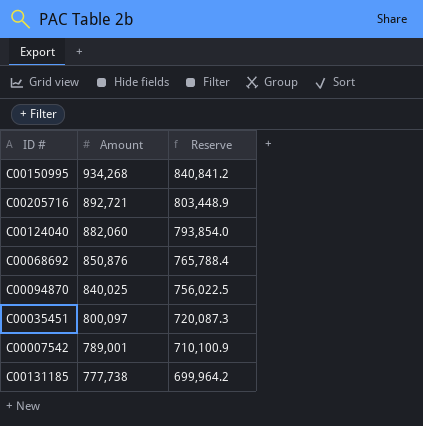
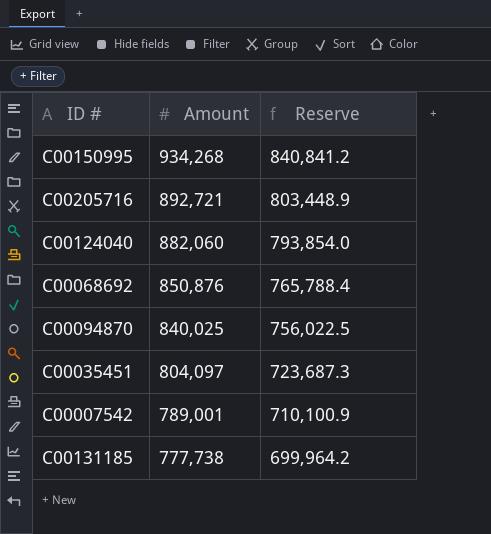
C00035451 | Amount: 800,097 -> 804,097
C00035451 | Reserve: 720,087.3 -> 723,687.3

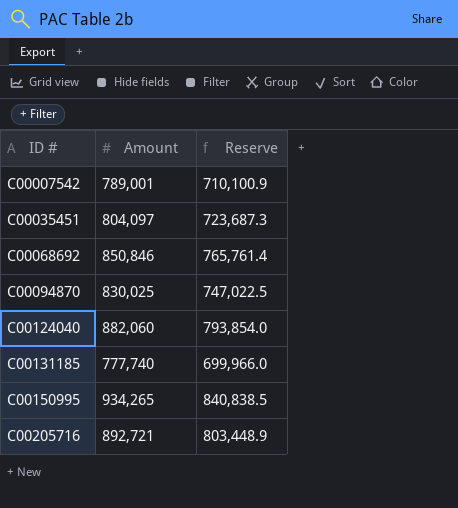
row order: Amount descending -> ID # ascending
C00068692 | Amount: 850,876 -> 850,846
C00068692 | Reserve: 765,788.4 -> 765,761.4
C00094870 | Amount: 840,025 -> 830,025
C00094870 | Reserve: 756,022.5 -> 747,022.5
C00131185 | Amount: 777,738 -> 777,740
C00131185 | Reserve: 699,964.2 -> 699,966.0
C00150995 | Amount: 934,268 -> 934,265
C00150995 | Reserve: 840,841.2 -> 840,838.5

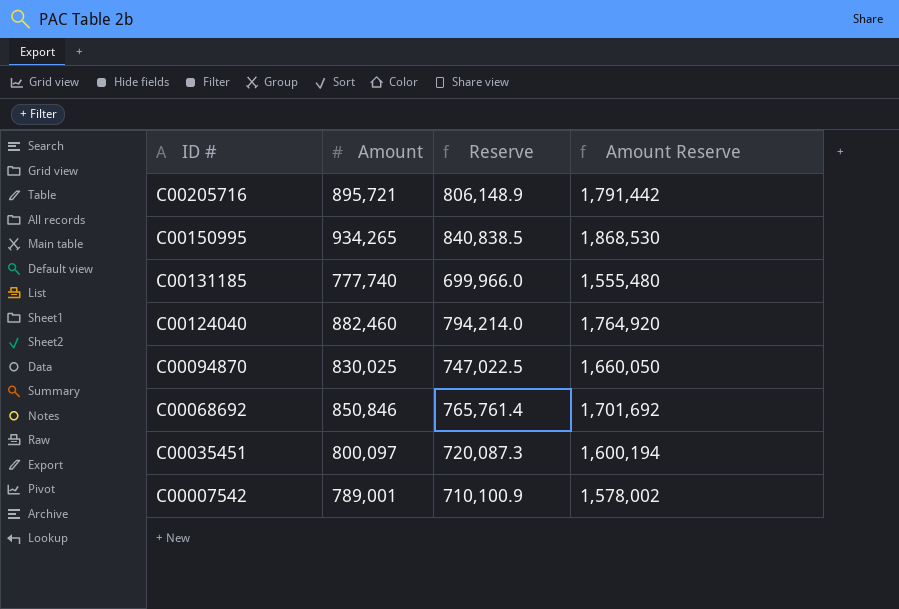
row order: ID # ascending -> ID # descending
column Amount Reserve | formula: none -> [Amount] * 2
C00205716 | Amount: 892,721 -> 895,721
C00205716 | Reserve: 803,448.9 -> 806,148.9
C00124040 | Amount: 882,060 -> 882,460
C00124040 | Reserve: 793,854.0 -> 794,214.0
C00035451 | Amount: 804,097 -> 800,097
C00035451 | Reserve: 723,687.3 -> 720,087.3

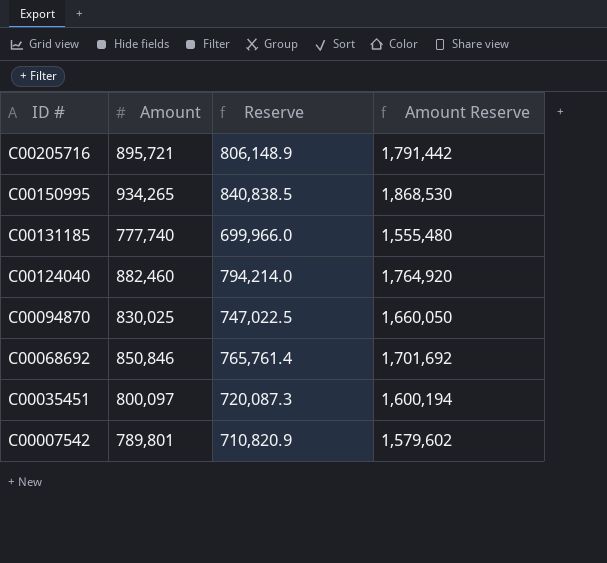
C00007542 | Amount: 789,001 -> 789,801
C00007542 | Reserve: 710,100.9 -> 710,820.9
C00007542 | Amount Reserve: 1,578,002 -> 1,579,602

